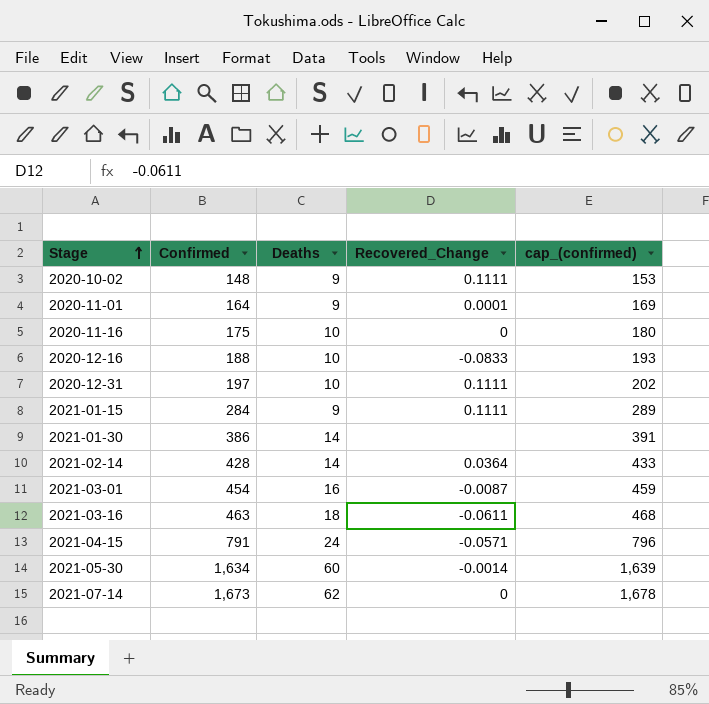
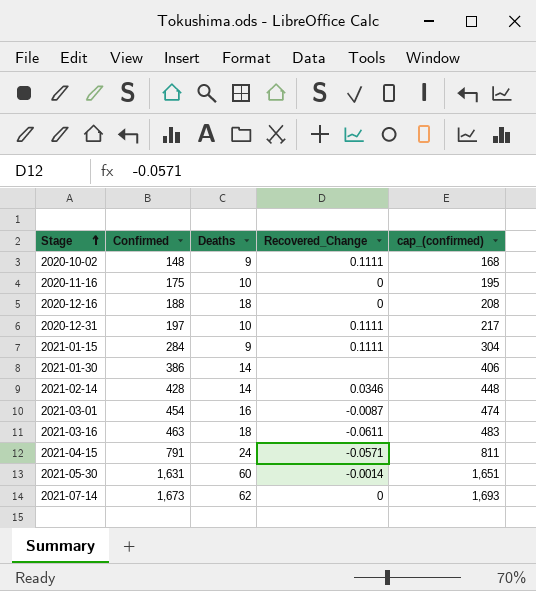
column cap_(confirmed) | formula: [Confirmed] + 5 -> [Confirmed] + 20
row 2020-11-01: 164 | 9 | 0.0001 | 169 -> none
2020-12-16 | Deaths: 10 -> 18
2020-12-16 | Recovered_Change: -0.0833 -> 0
2021-02-14 | Recovered_Change: 0.0364 -> 0.0346
2021-05-30 | Confirmed: 1,634 -> 1,631

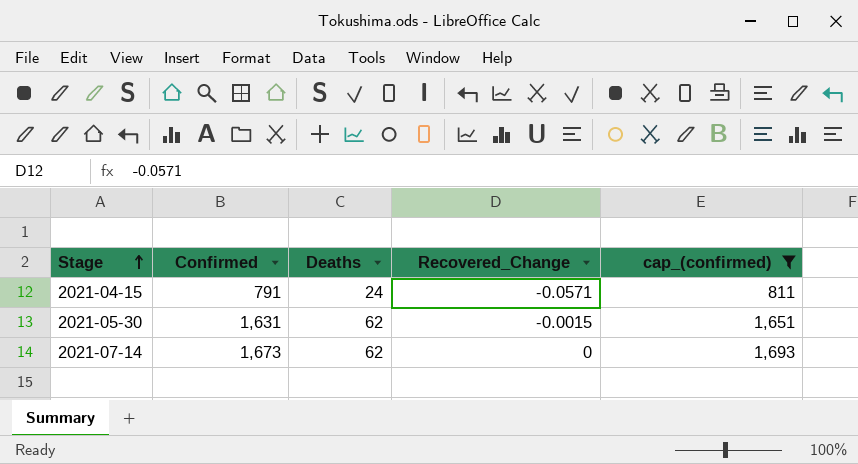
filter: none -> cap_(confirmed) >= 811
2021-05-30 | Deaths: 60 -> 62
2021-05-30 | Recovered_Change: -0.0014 -> -0.0015

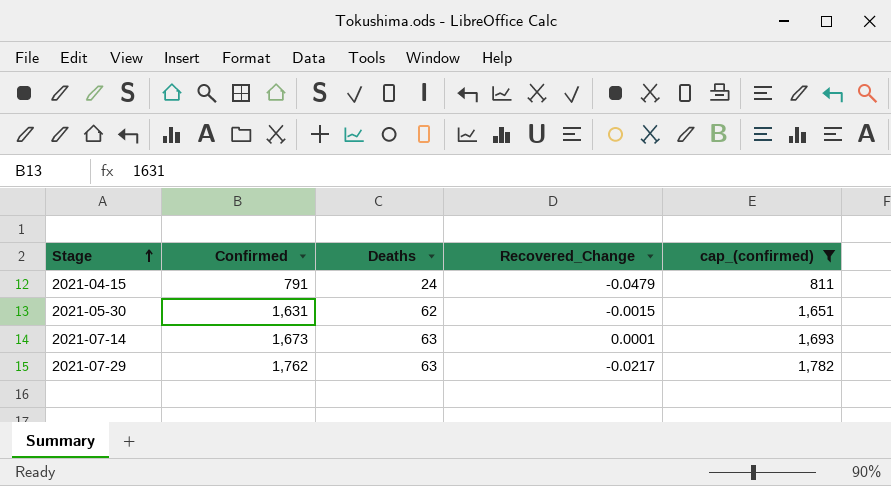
2021-04-15 | Recovered_Change: -0.0571 -> -0.0479
2021-07-14 | Deaths: 62 -> 63
2021-07-14 | Recovered_Change: 0 -> 0.0001
row 2021-07-29: none -> 1,762 | 63 | -0.0217 | 1,782

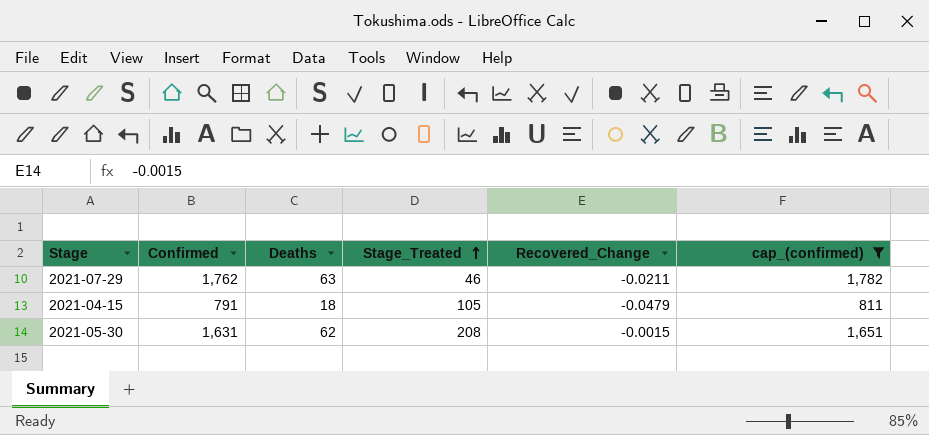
row order: Stage ascending -> Stage_Treated ascending
column Stage_Treated | position: none -> 4
row 2021-07-14: 1,673 | 63 | 0.0001 | 1,693 -> none
2021-07-29 | Recovered_Change: -0.0217 -> -0.0211
2021-04-15 | Deaths: 24 -> 18

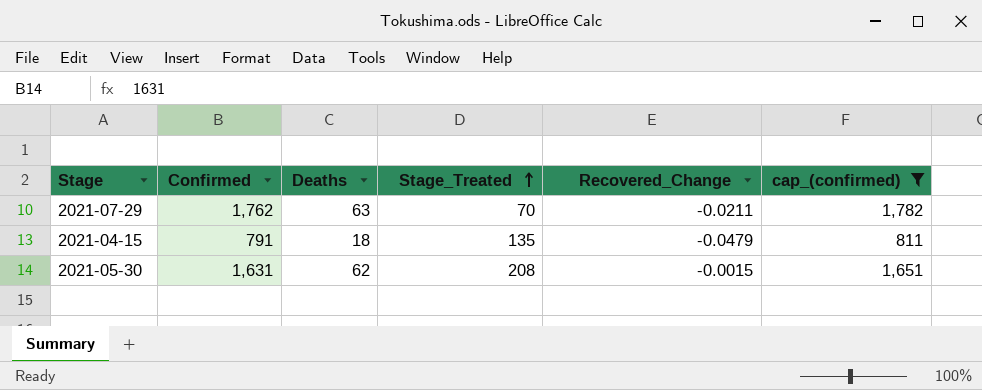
2021-07-29 | Stage_Treated: 46 -> 70
2021-04-15 | Stage_Treated: 105 -> 135

